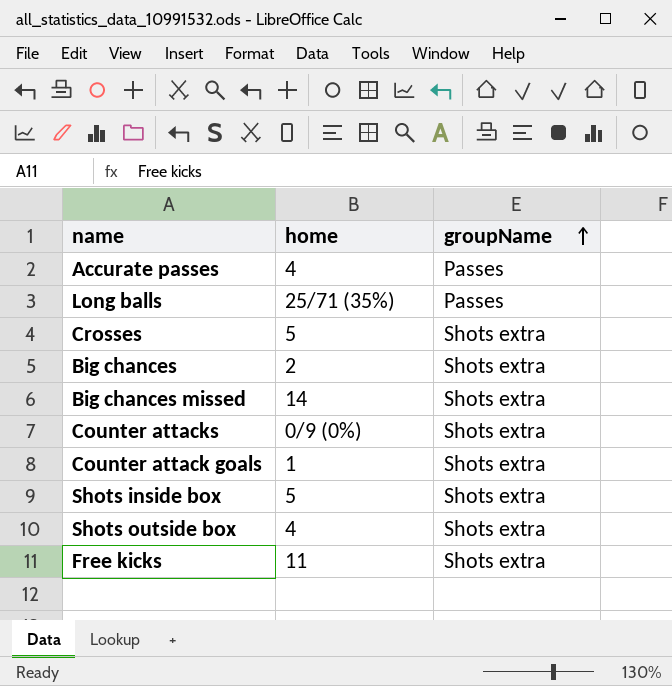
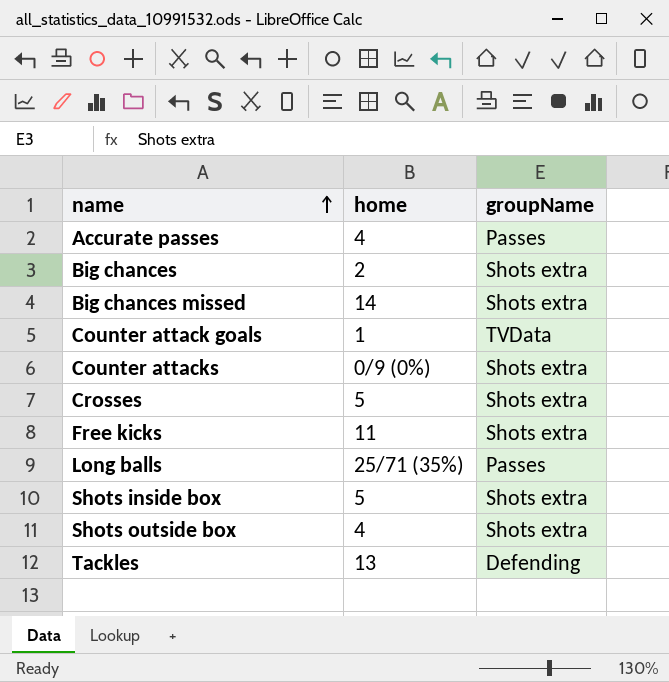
row order: groupName ascending -> name ascending
Counter attack goals | groupName: Shots extra -> TVData
row Tackles: none -> 13 | Defending

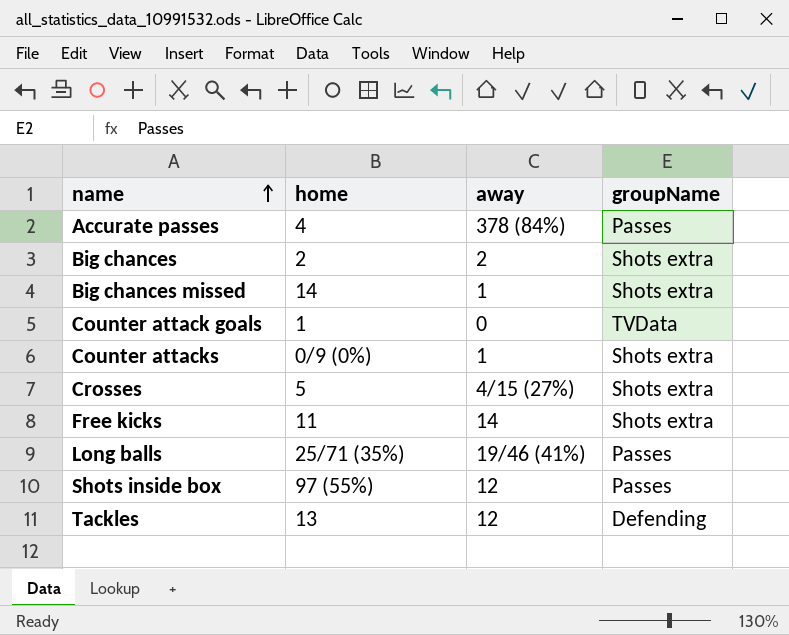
column away | position: none -> 3
row Shots outside box: 4 | Shots extra -> none
Shots inside box | home: 5 -> 97 (55%)
Shots inside box | groupName: Shots extra -> Passes

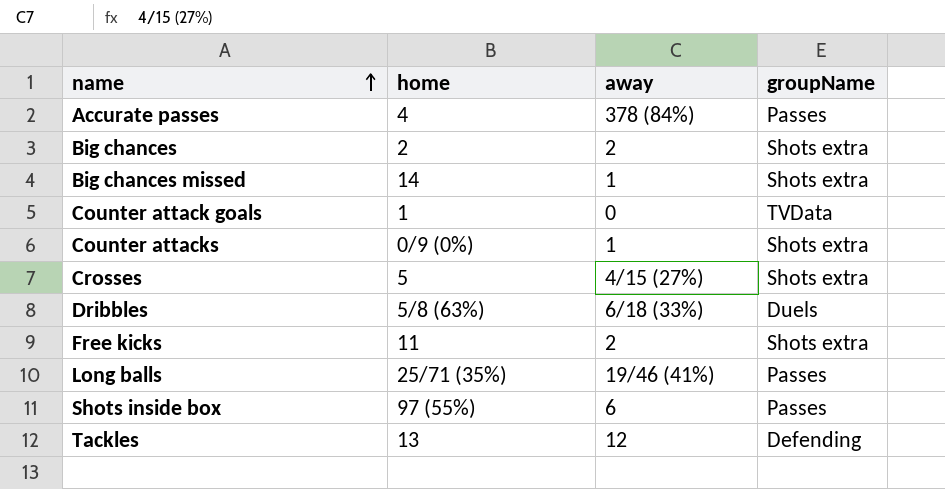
row Dribbles: none -> 5/8 (63%) | 6/18 (33%) | Duels
Free kicks | away: 14 -> 2
Shots inside box | away: 12 -> 6

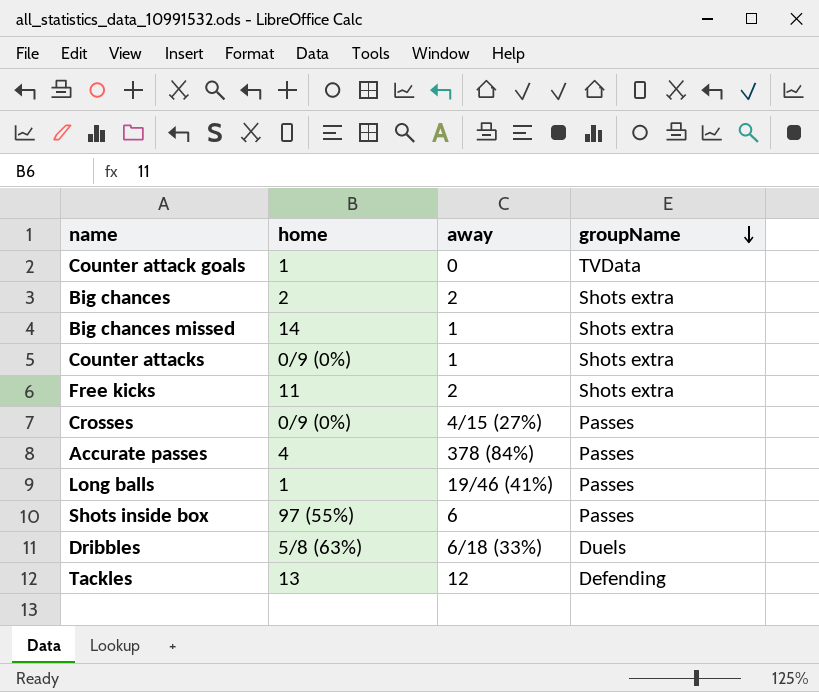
row order: name ascending -> groupName descending
Crosses | home: 5 -> 0/9 (0%)
Crosses | groupName: Shots extra -> Passes
Long balls | home: 25/71 (35%) -> 1

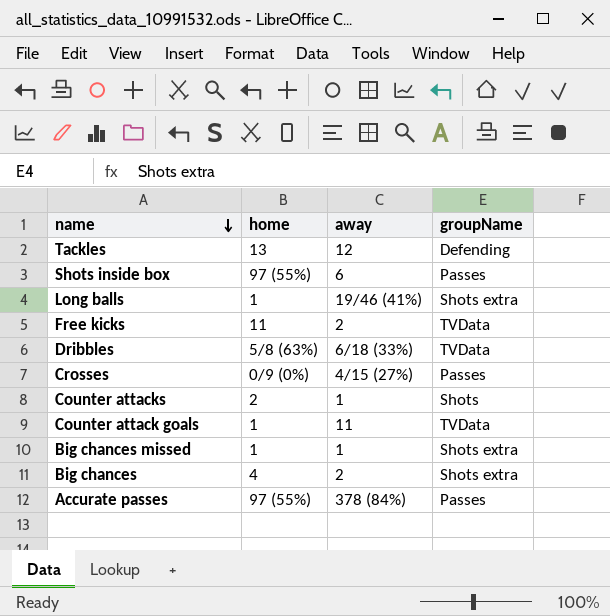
row order: groupName descending -> name descending
Long balls | groupName: Passes -> Shots extra
Free kicks | groupName: Shots extra -> TVData
Dribbles | groupName: Duels -> TVData
Counter attacks | home: 0/9 (0%) -> 2
Counter attacks | groupName: Shots extra -> Shots
Counter attack goals | away: 0 -> 11
Big chances missed | home: 14 -> 1
Big chances | home: 2 -> 4
Accurate passes | home: 4 -> 97 (55%)

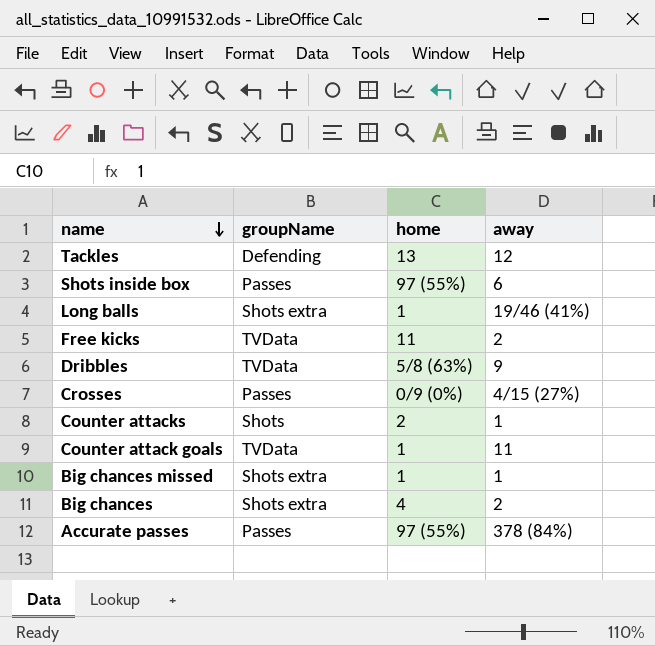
column groupName | position: 4 -> 2
Dribbles | away: 6/18 (33%) -> 9

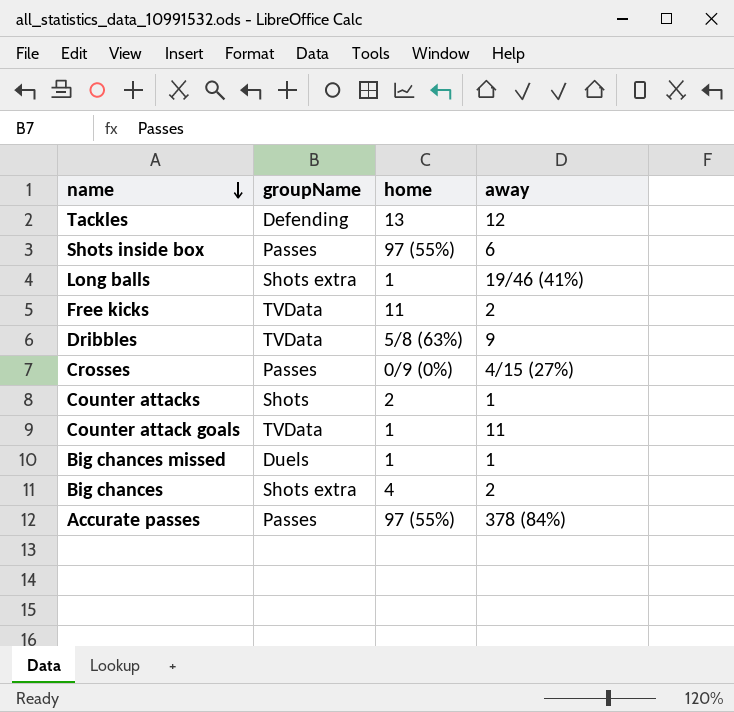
Big chances missed | groupName: Shots extra -> Duels

